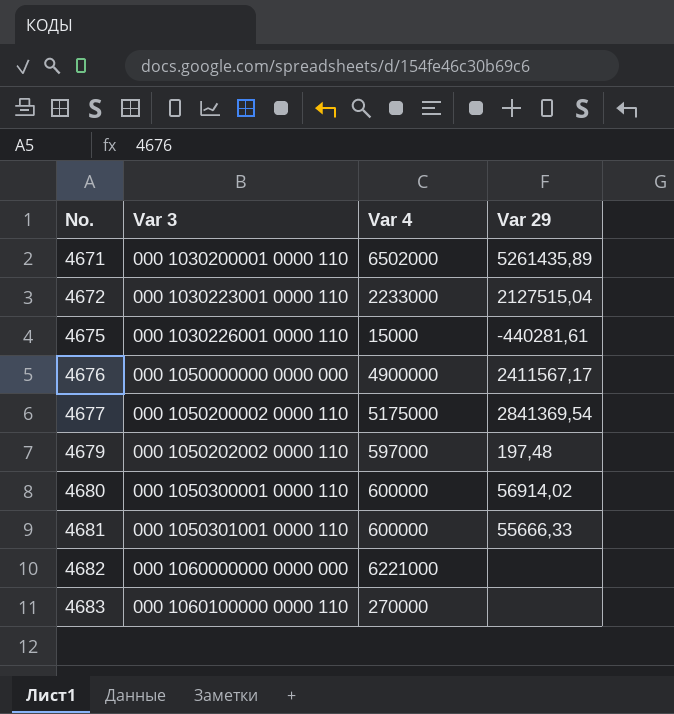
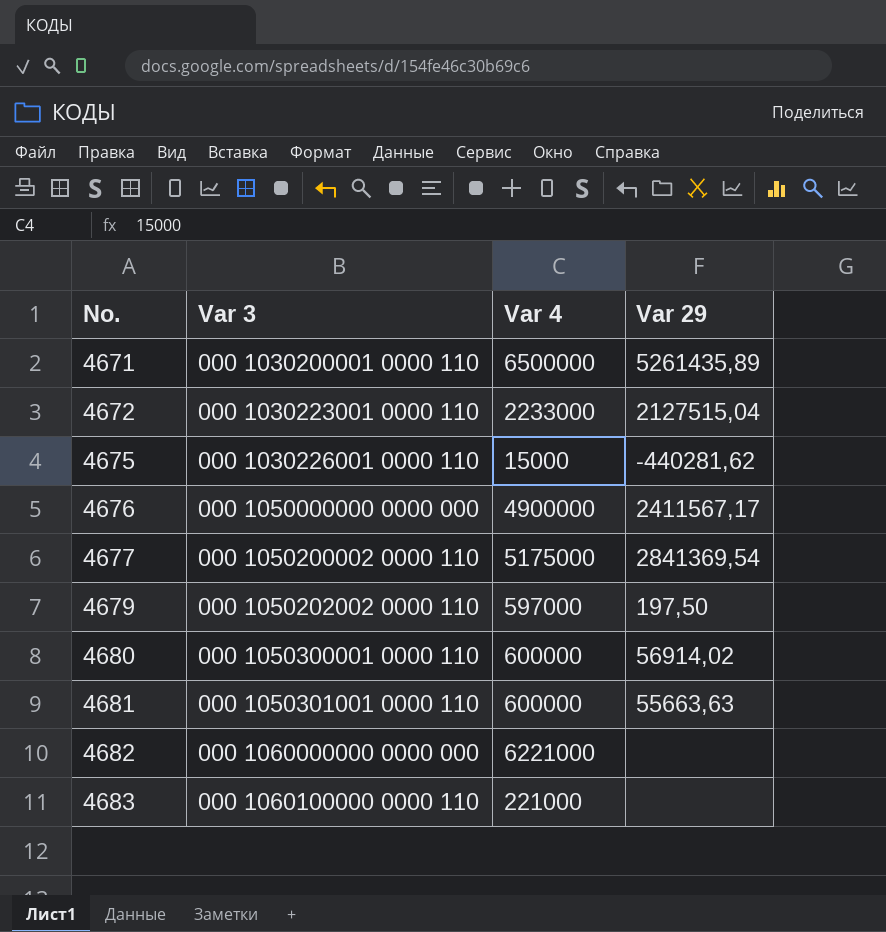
4671 | Var 4: 6502000 -> 6500000
4675 | Var 29: -440281,61 -> -440281,62
4679 | Var 29: 197,48 -> 197,50
4681 | Var 29: 55666,33 -> 55663,63
4683 | Var 4: 270000 -> 221000

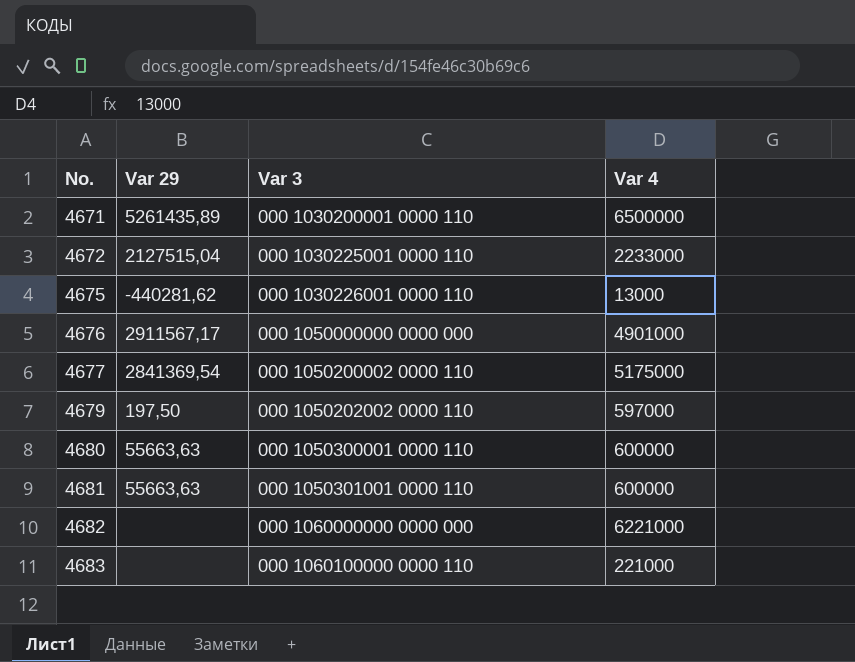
column Var 29 | position: 4 -> 2
4672 | Var 3: 000 1030223001 0000 110 -> 000 1030225001 0000 110
4675 | Var 4: 15000 -> 13000
4676 | Var 29: 2411567,17 -> 2911567,17
4676 | Var 4: 4900000 -> 4901000
4680 | Var 29: 56914,02 -> 55663,63

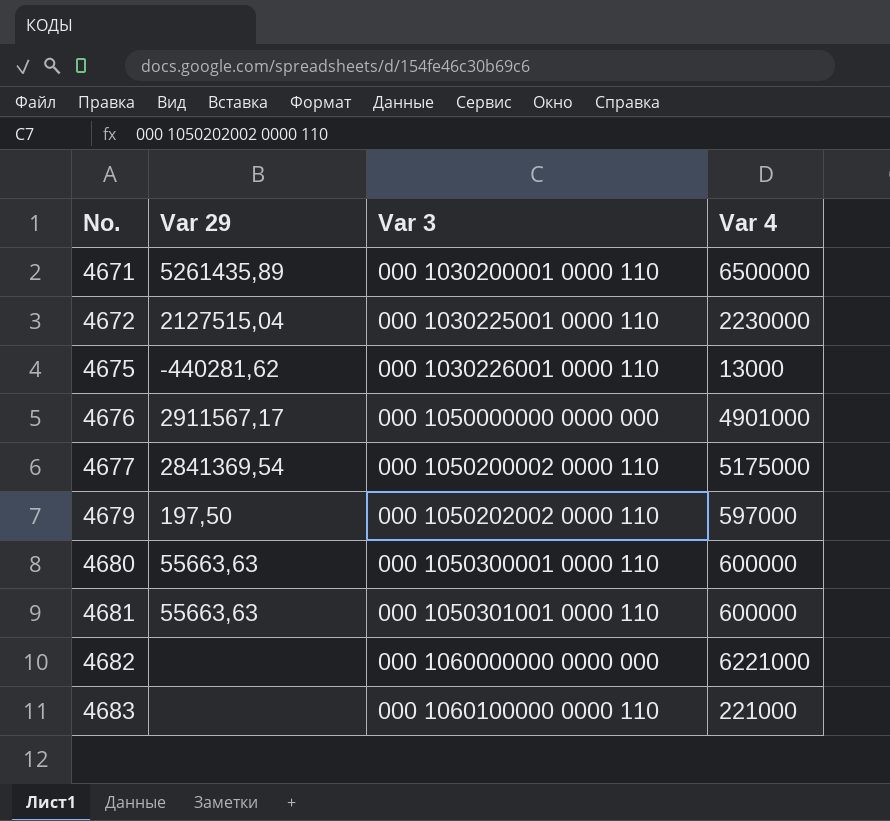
4672 | Var 4: 2233000 -> 2230000

